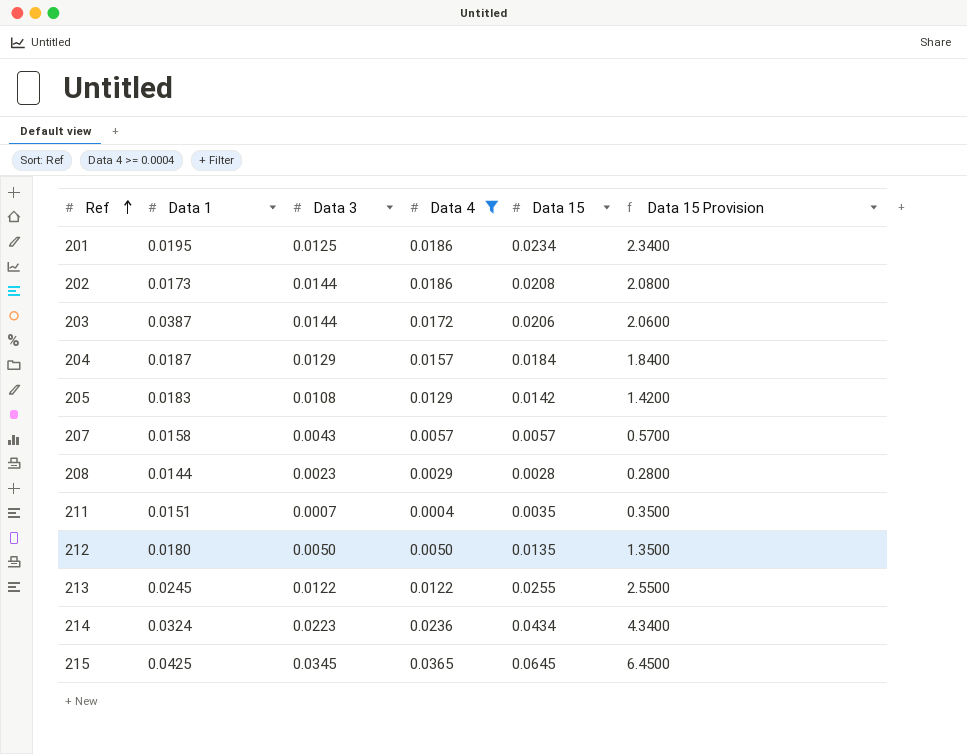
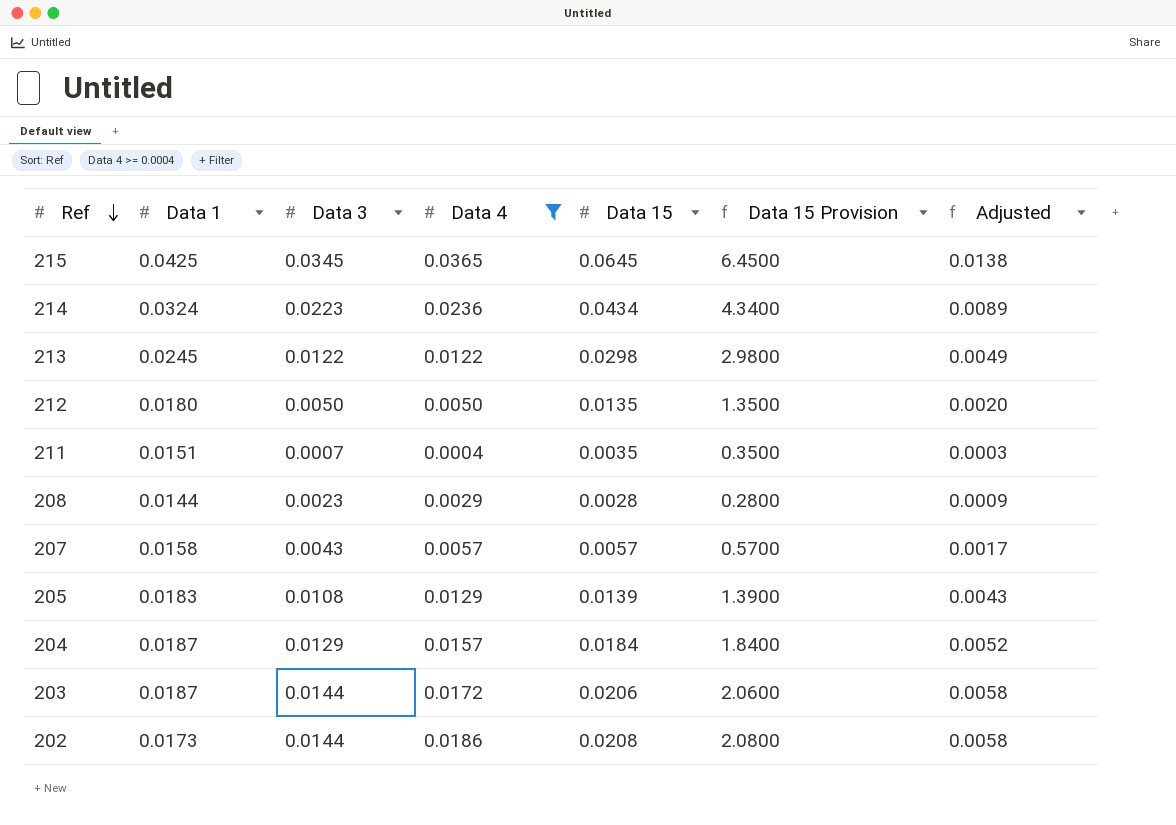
row order: Ref ascending -> Ref descending
column Adjusted | formula: none -> [Data 3] * 0.4
row 201: 0.0195 | 0.0125 | 0.0186 | 0.0234 | 2.3400 -> none
213 | Data 15: 0.0255 -> 0.0298
213 | Data 15 Provision: 2.5500 -> 2.9800
205 | Data 15: 0.0142 -> 0.0139
205 | Data 15 Provision: 1.4200 -> 1.3900
203 | Data 1: 0.0387 -> 0.0187

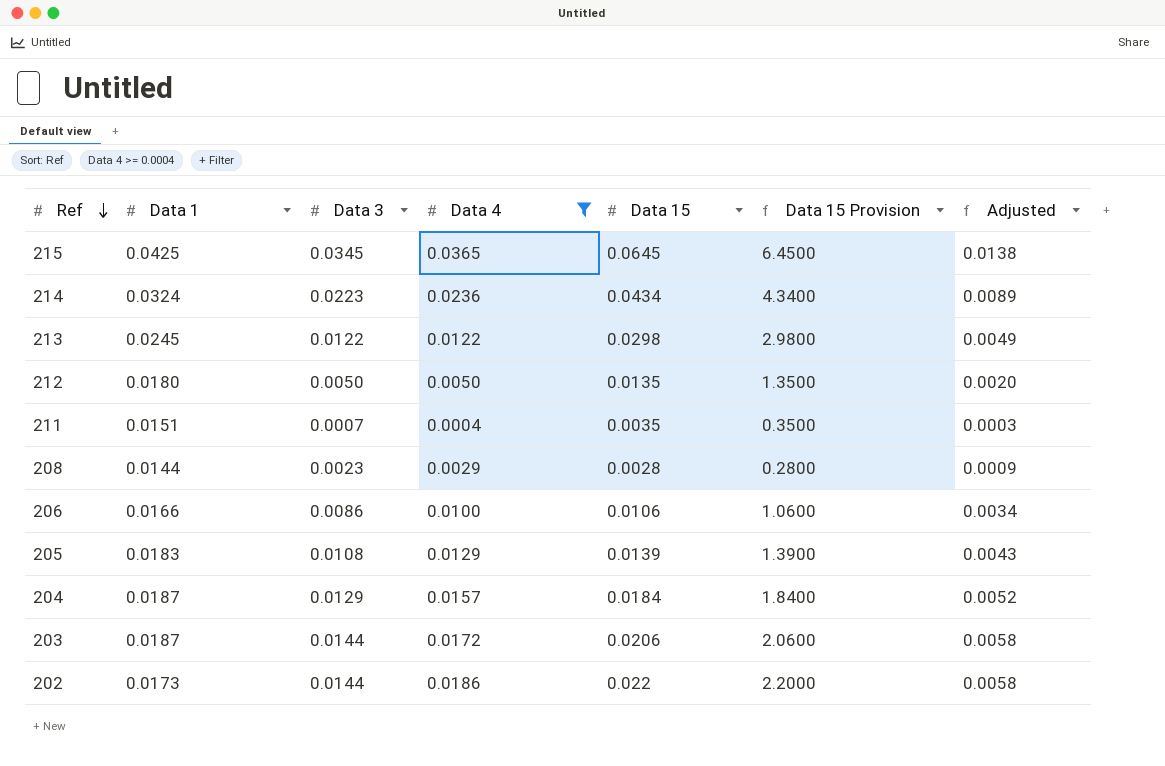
row 207: 0.0158 | 0.0043 | 0.0057 | 0.0057 | 0.5700 | 0.0017 -> none
row 206: none -> 0.0166 | 0.0086 | 0.0100 | 0.0106 | 1.0600 | 0.0034
202 | Data 15: 0.0208 -> 0.022
202 | Data 15 Provision: 2.0800 -> 2.2000

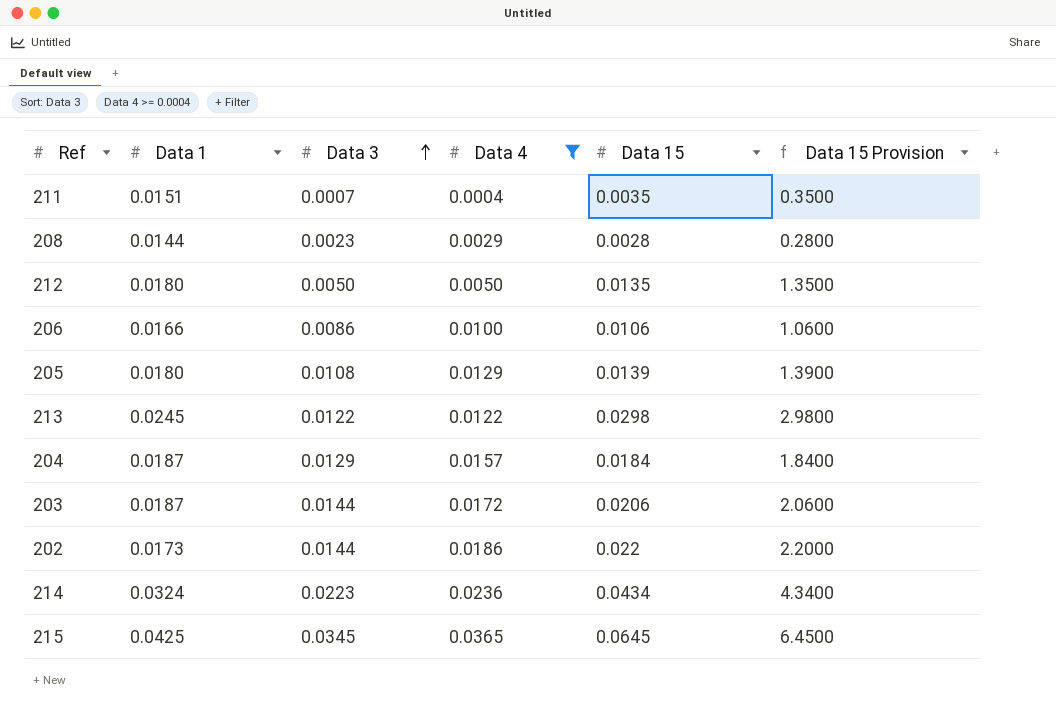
row order: Ref descending -> Data 3 ascending
column Adjusted | formula: [Data 3] * 0.4 -> none
205 | Data 1: 0.0183 -> 0.0180

